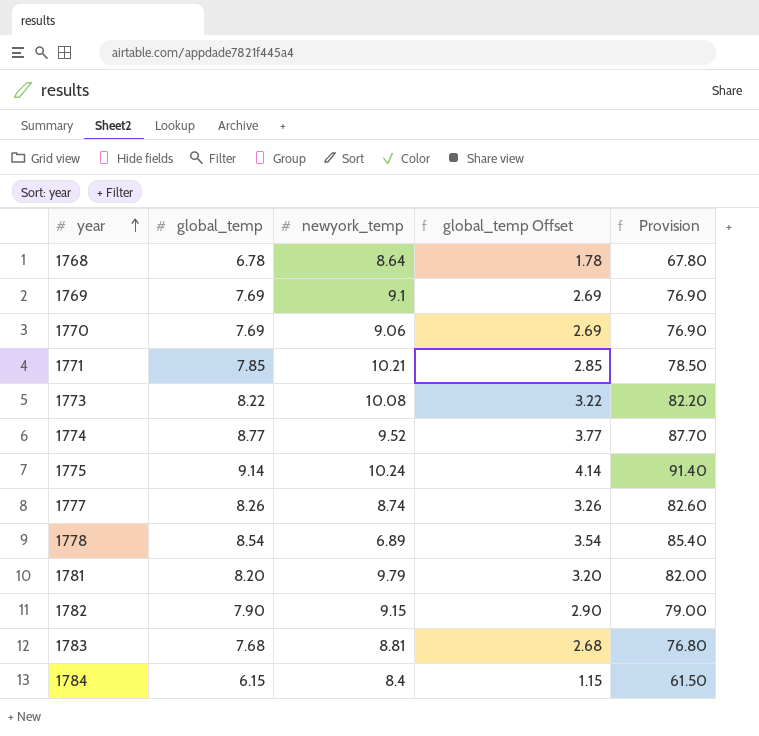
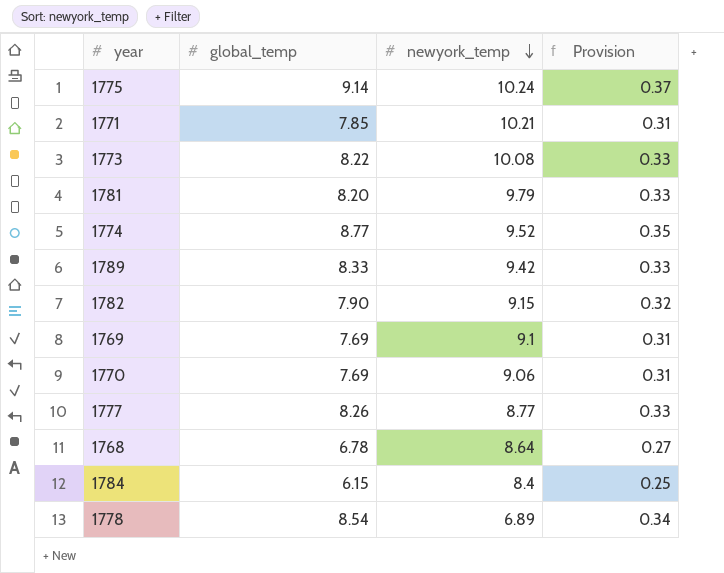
row order: year ascending -> newyork_temp descending
column global_temp Offset | formula: [global_temp] - 5 -> none
column Provision | formula: [global_temp] * 10 -> [global_temp] * 0.04
row 1783: 7.68 | 8.81 | 2.68 | 76.80 -> none
row 1789: none -> 8.33 | 9.42 | 0.33
1777 | newyork_temp: 8.74 -> 8.77

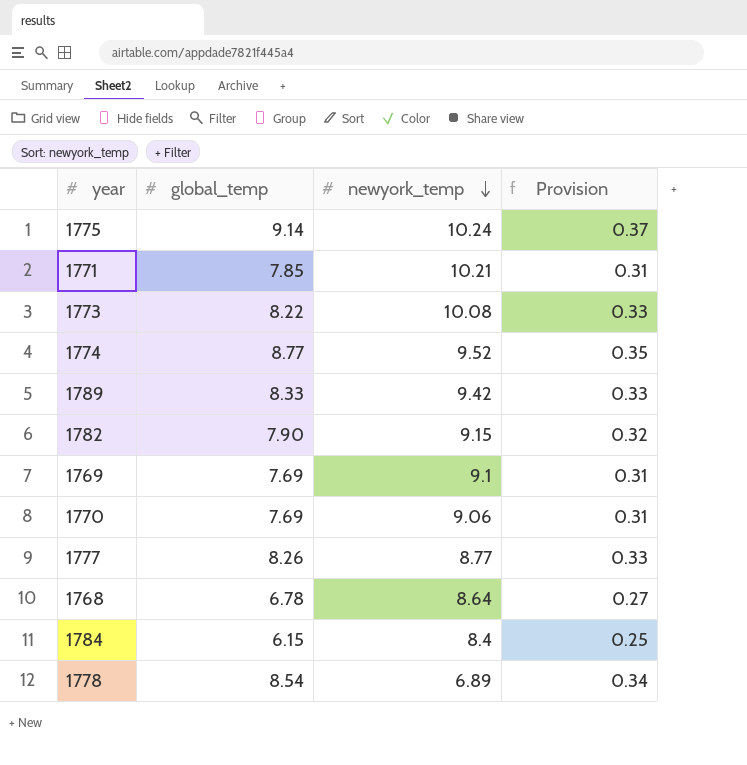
row 1781: 8.20 | 9.79 | 0.33 -> none

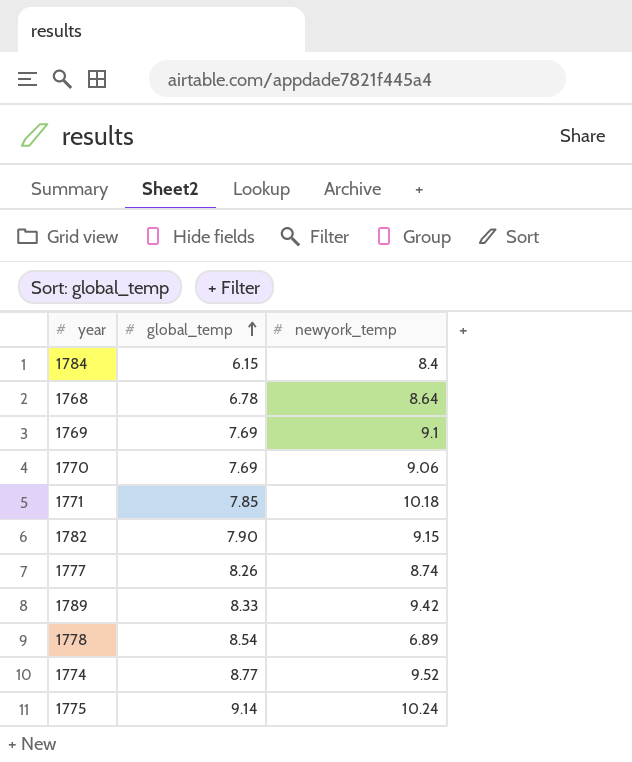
row order: newyork_temp descending -> global_temp ascending
column Provision | formula: [global_temp] * 0.04 -> none
row 1773: 8.22 | 10.08 | 0.33 -> none
1771 | newyork_temp: 10.21 -> 10.18
1777 | newyork_temp: 8.77 -> 8.74

